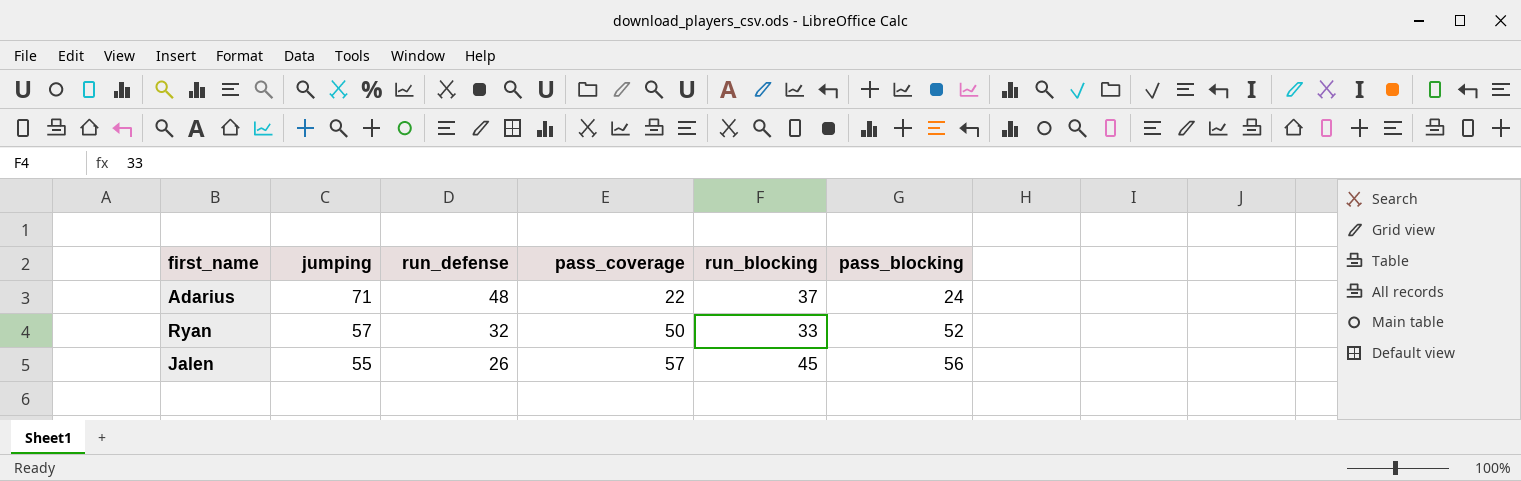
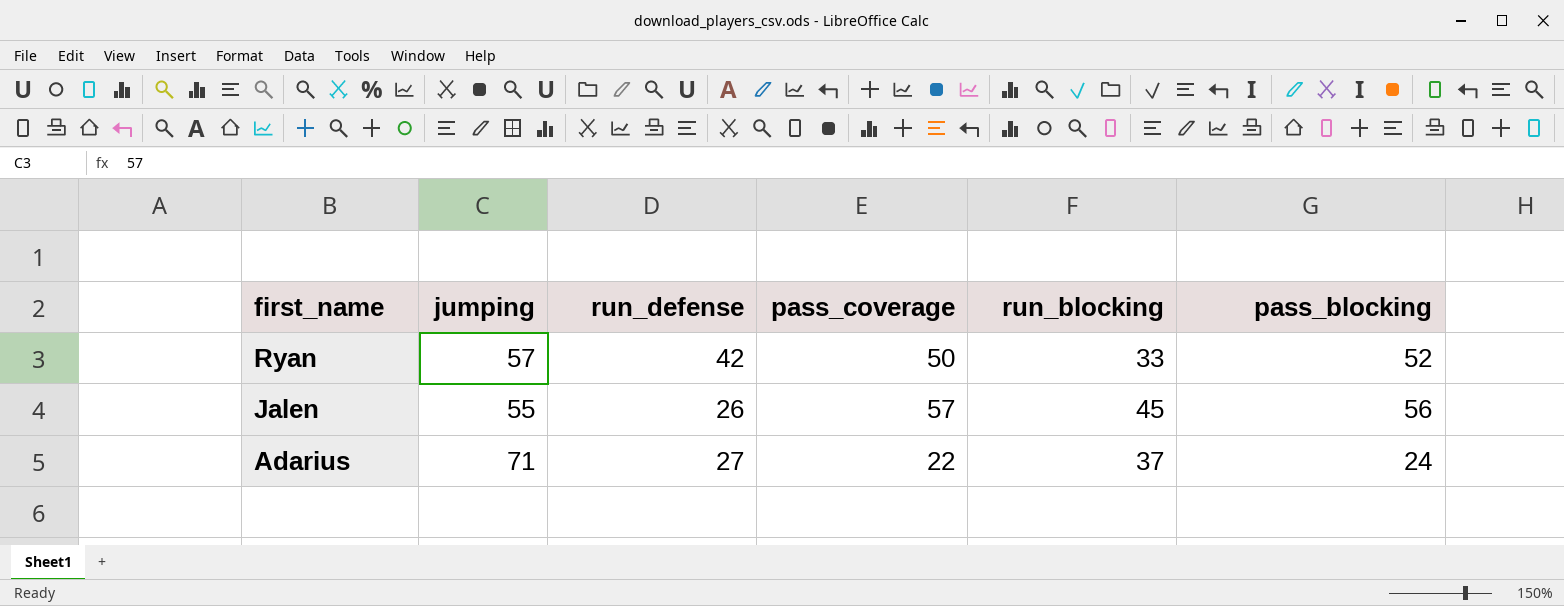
row order: jumping descending -> first_name descending
Ryan | run_defense: 32 -> 42
Adarius | run_defense: 48 -> 27

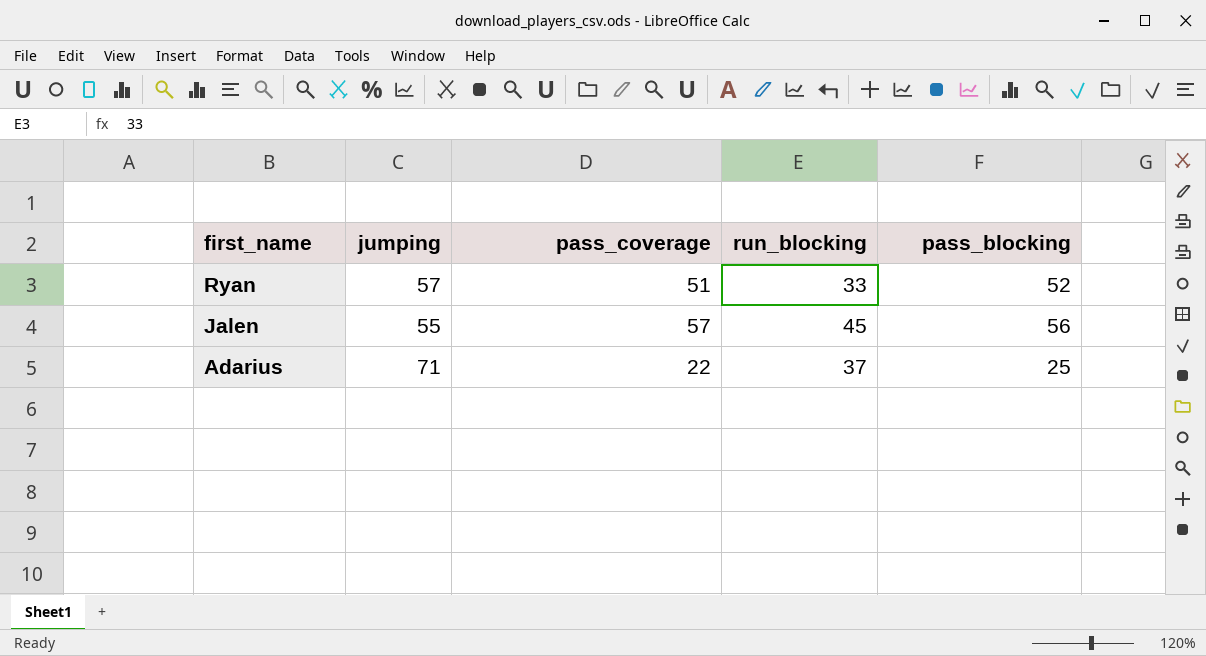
column run_defense | position: 3 -> none
Ryan | pass_coverage: 50 -> 51
Adarius | pass_blocking: 24 -> 25

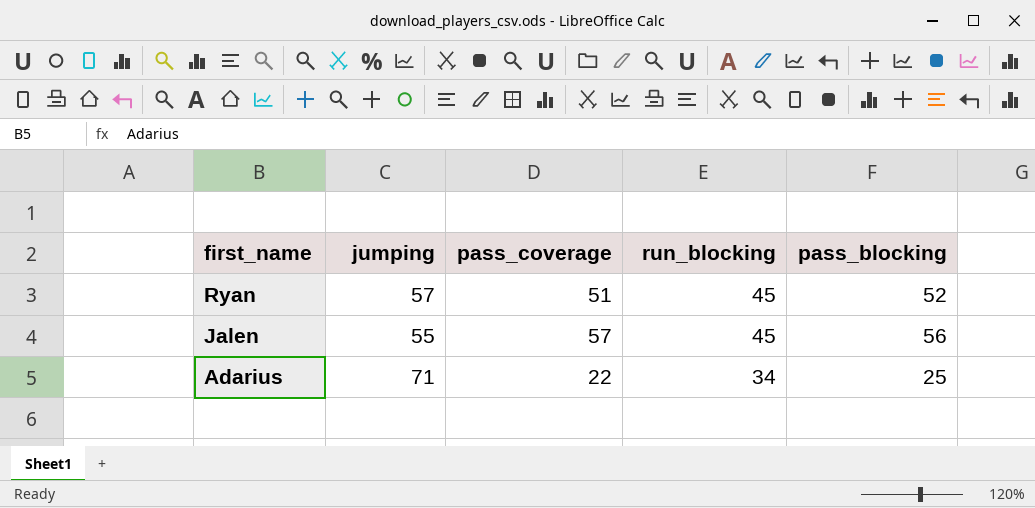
Ryan | run_blocking: 33 -> 45
Adarius | run_blocking: 37 -> 34

